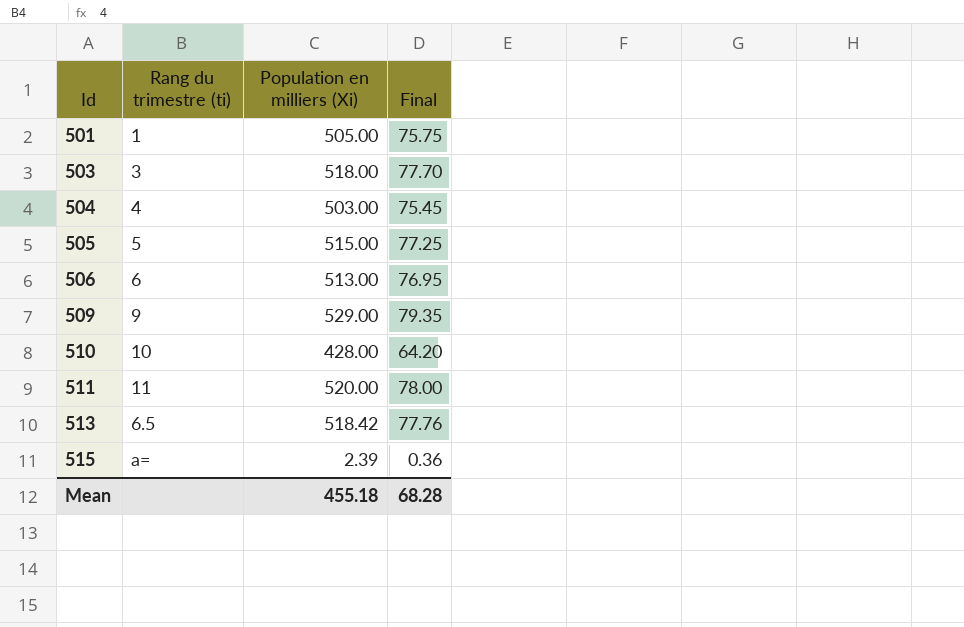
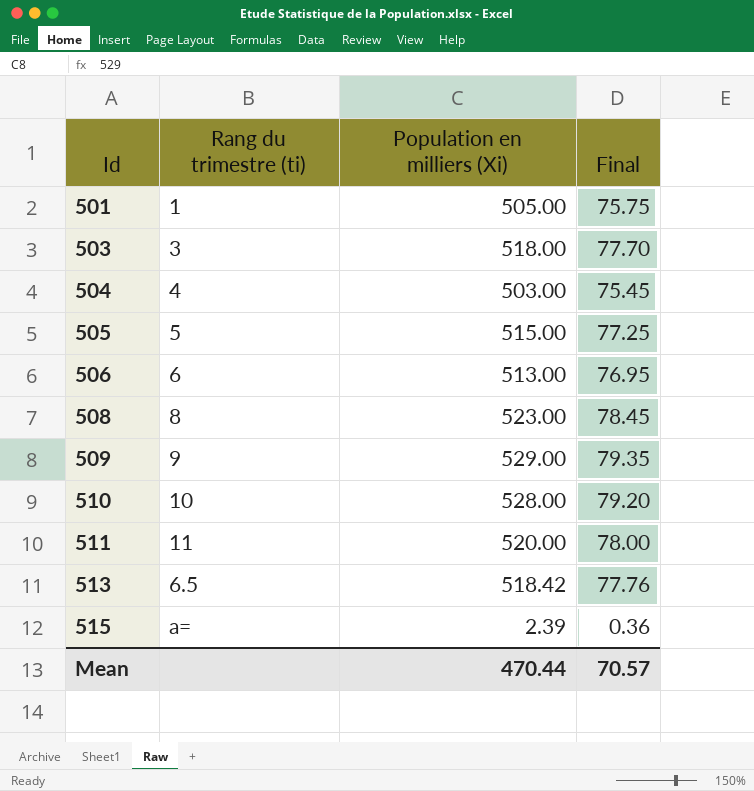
row 508: none -> 8 | 523.00 | 78.45
510 | Population en milliers (Xi): 428.00 -> 528.00
510 | Final: 64.20 -> 79.20
Mean | Population en milliers (Xi): 455.18 -> 470.44
Mean | Final: 68.28 -> 70.57

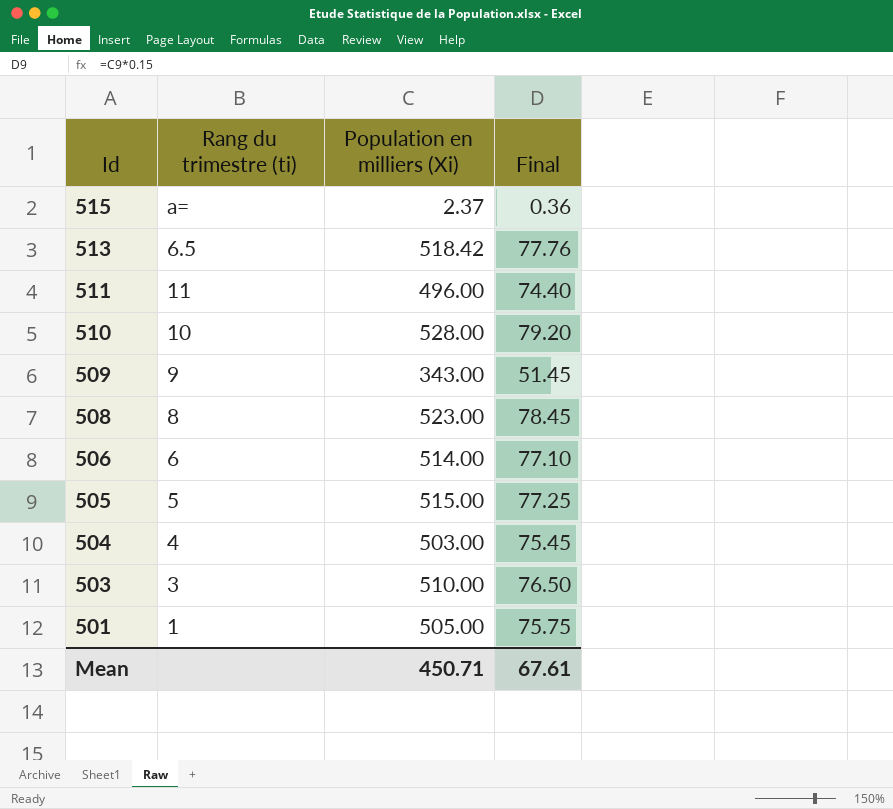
row order: Id ascending -> Id descending
515 | Population en milliers (Xi): 2.39 -> 2.37
511 | Population en milliers (Xi): 520.00 -> 496.00
511 | Final: 78.00 -> 74.40
509 | Population en milliers (Xi): 529.00 -> 343.00
509 | Final: 79.35 -> 51.45
506 | Population en milliers (Xi): 513.00 -> 514.00
506 | Final: 76.95 -> 77.10
503 | Population en milliers (Xi): 518.00 -> 510.00
503 | Final: 77.70 -> 76.50
Mean | Population en milliers (Xi): 470.44 -> 450.71
Mean | Final: 70.57 -> 67.61

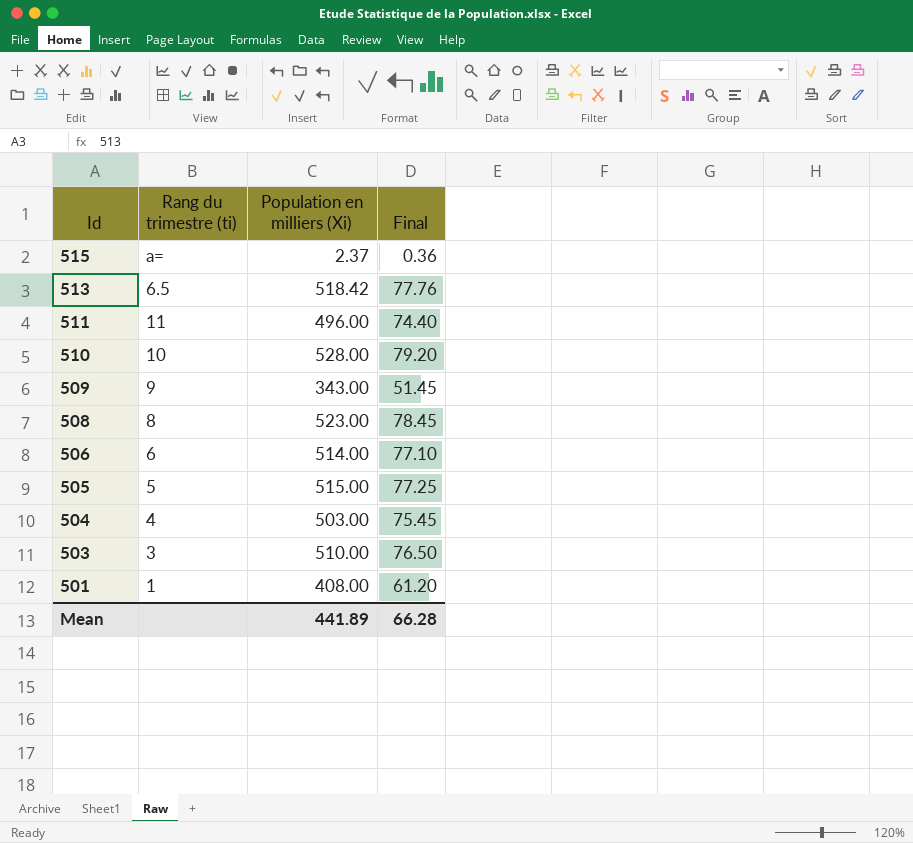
501 | Population en milliers (Xi): 505.00 -> 408.00
501 | Final: 75.75 -> 61.20
Mean | Population en milliers (Xi): 450.71 -> 441.89
Mean | Final: 67.61 -> 66.28

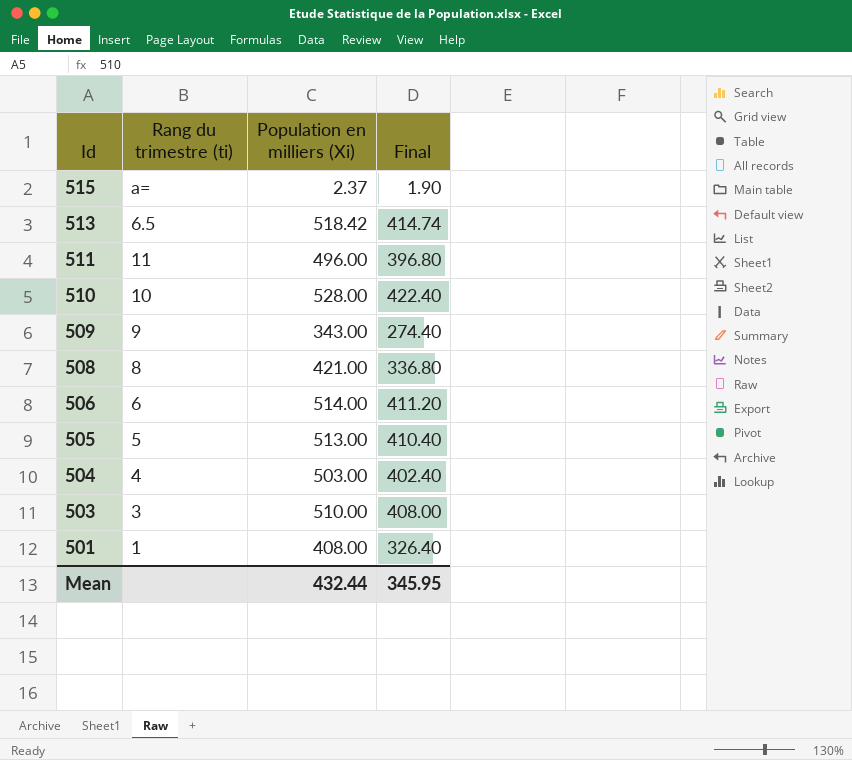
column Final | formula: [Population en milliers (Xi)] * 0.15 -> [Population en milliers (Xi)] * 0.8
508 | Population en milliers (Xi): 523.00 -> 421.00
505 | Population en milliers (Xi): 515.00 -> 513.00
Mean | Population en milliers (Xi): 441.89 -> 432.44
Mean | Final: 66.28 -> 345.95

